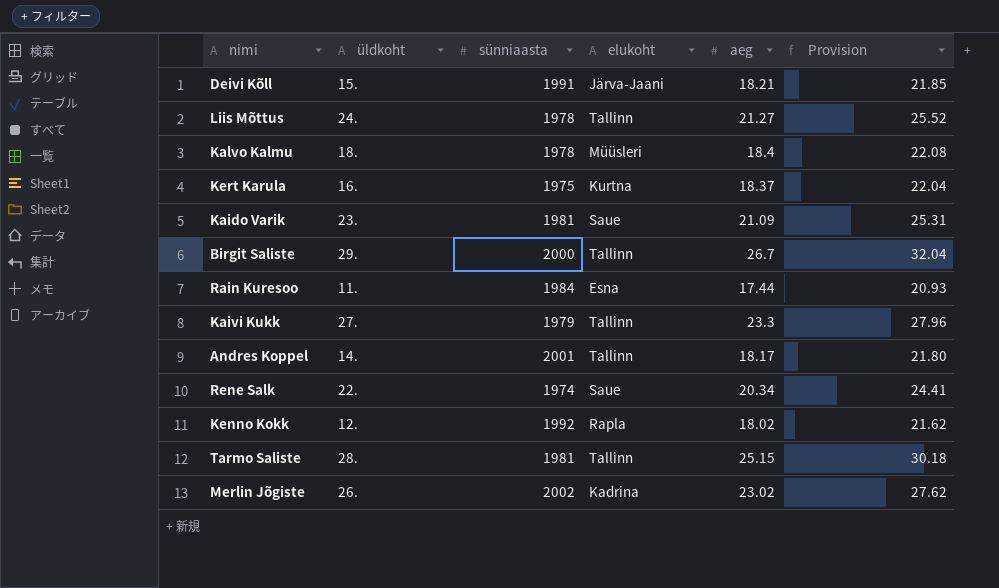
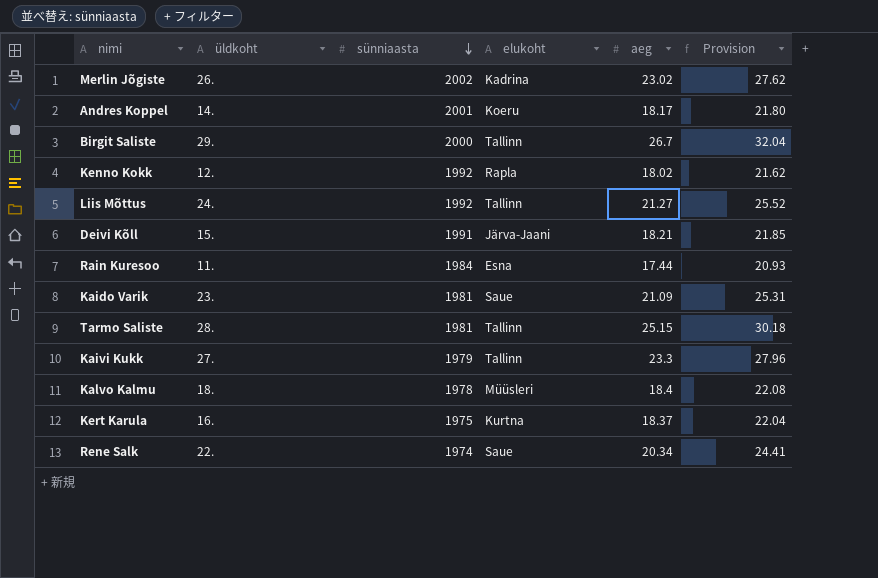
row order: none -> sünniaasta descending
Andres Koppel | elukoht: Tallinn -> Koeru
Liis Mõttus | sünniaasta: 1978 -> 1992

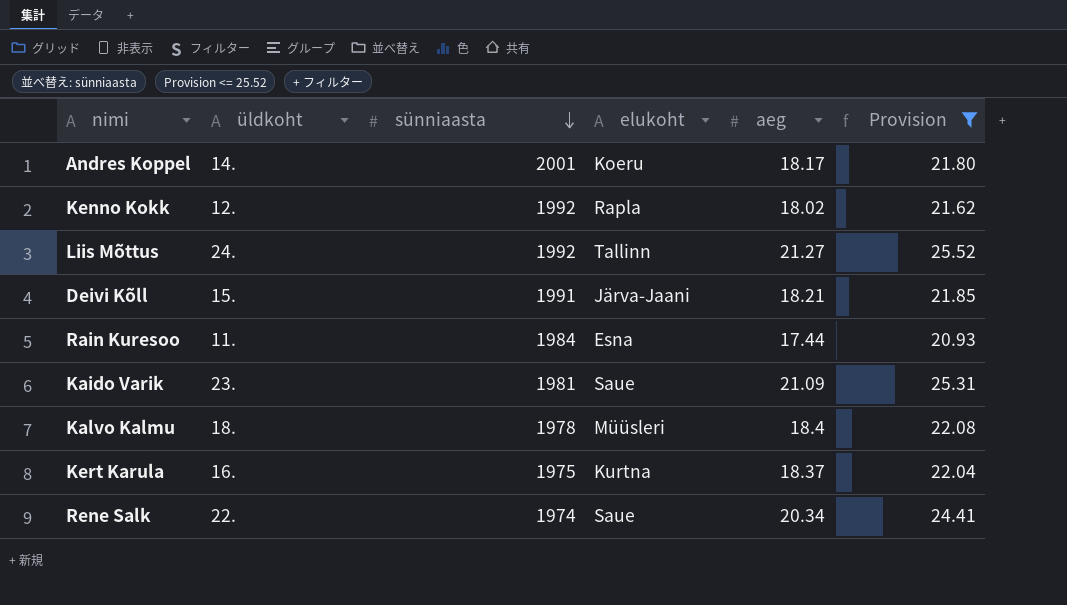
filter: none -> Provision <= 25.52

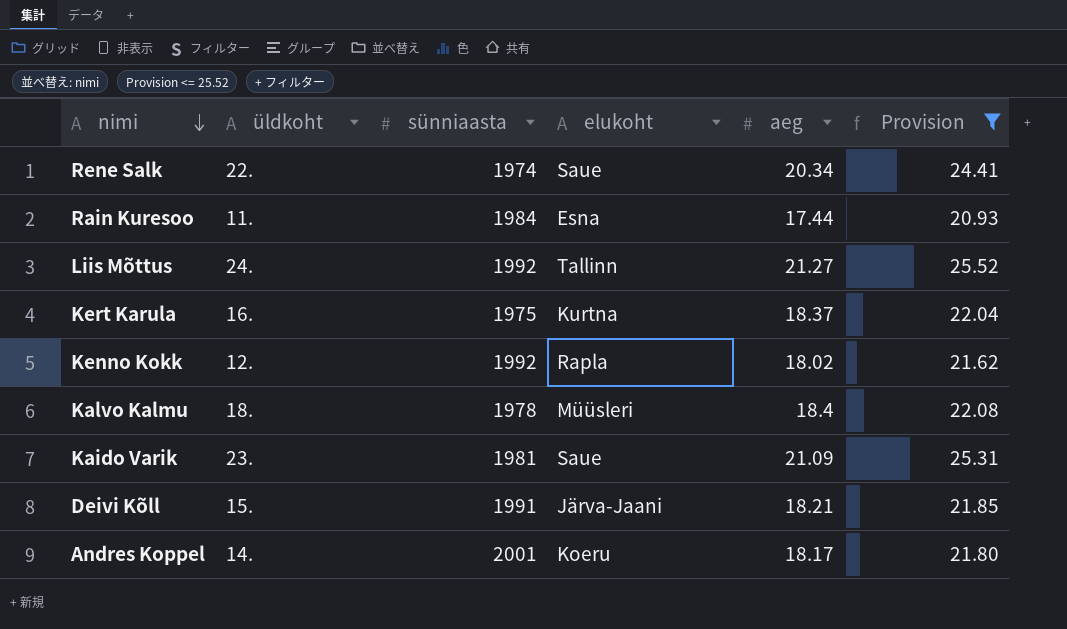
row order: sünniaasta descending -> nimi descending

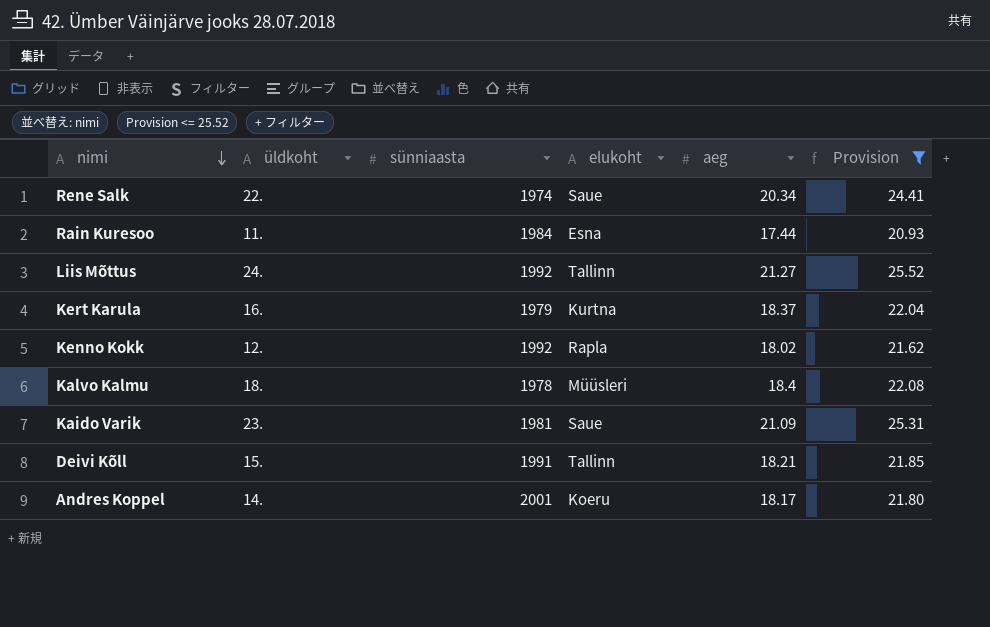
Kert Karula | sünniaasta: 1975 -> 1979
Deivi Kõll | elukoht: Järva-Jaani -> Tallinn

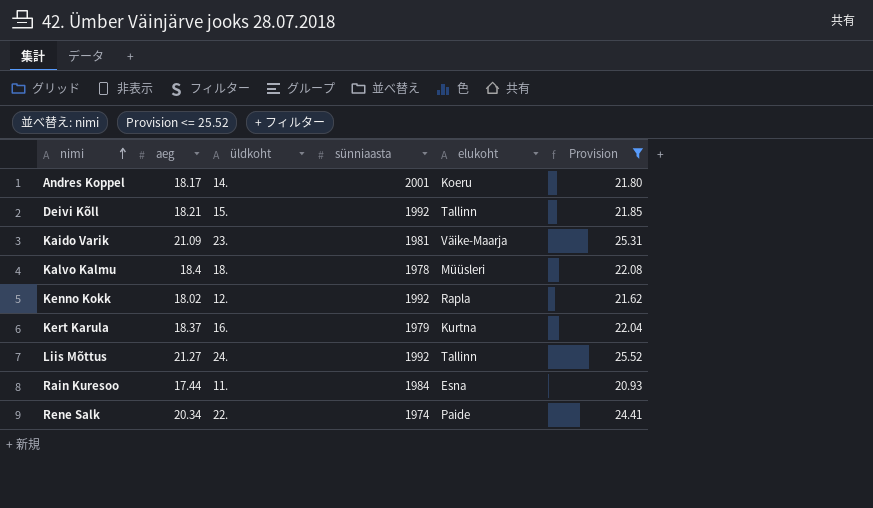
row order: nimi descending -> nimi ascending
column aeg | position: 5 -> 2
Deivi Kõll | sünniaasta: 1991 -> 1992
Kaido Varik | elukoht: Saue -> Väike-Maarja
Rene Salk | elukoht: Saue -> Paide

